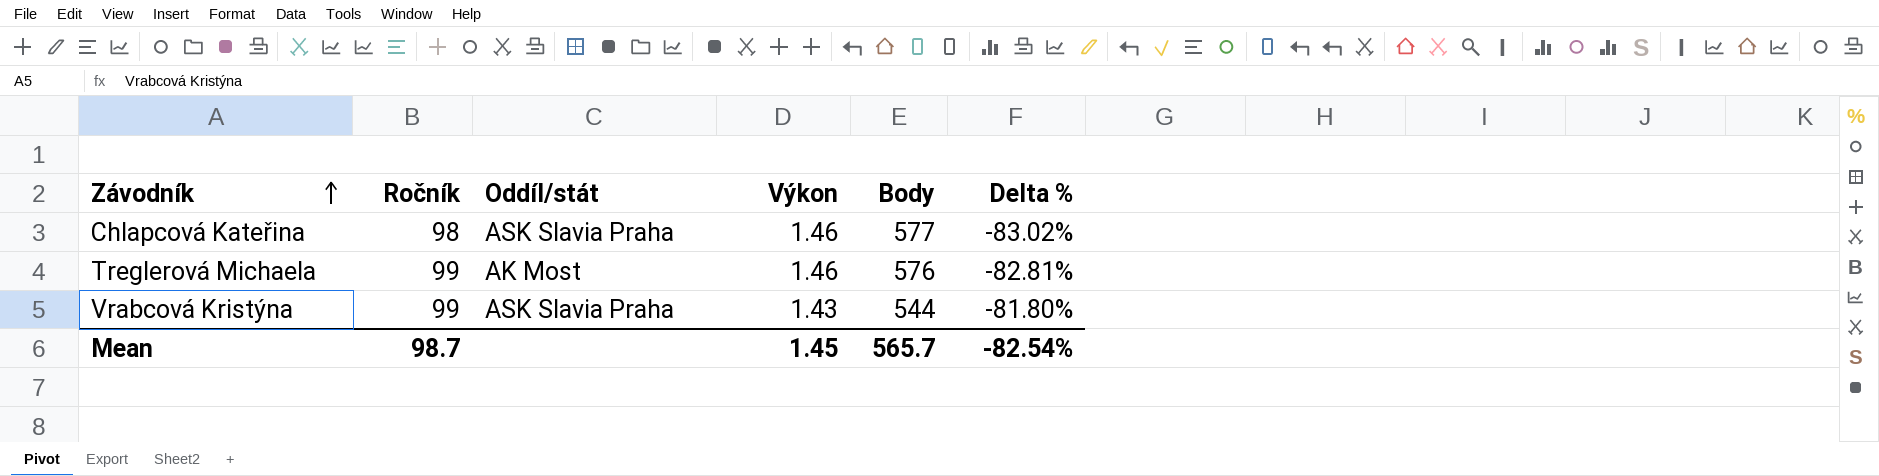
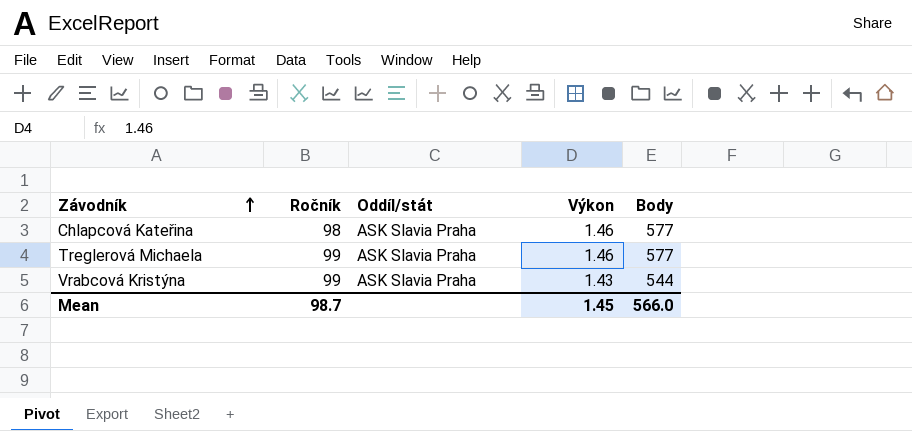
column Delta % | formula: ([Ročník] - [Body]) / [Body] -> none
Treglerová Michaela | Oddíl/stát: AK Most -> ASK Slavia Praha
Treglerová Michaela | Body: 576 -> 577
Mean | Body: 565.7 -> 566.0

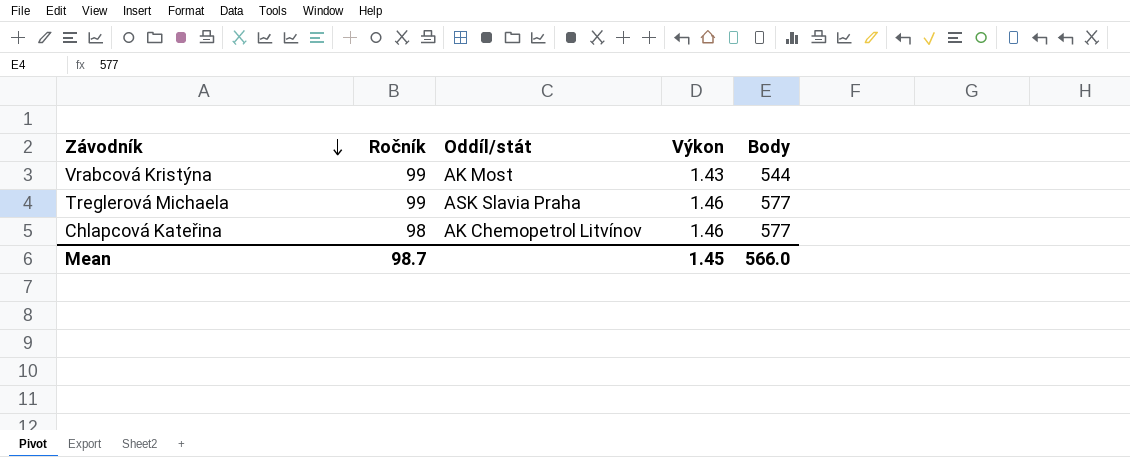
row order: Závodník ascending -> Závodník descending
Vrabcová Kristýna | Oddíl/stát: ASK Slavia Praha -> AK Most
Chlapcová Kateřina | Oddíl/stát: ASK Slavia Praha -> AK Chemopetrol Litvínov

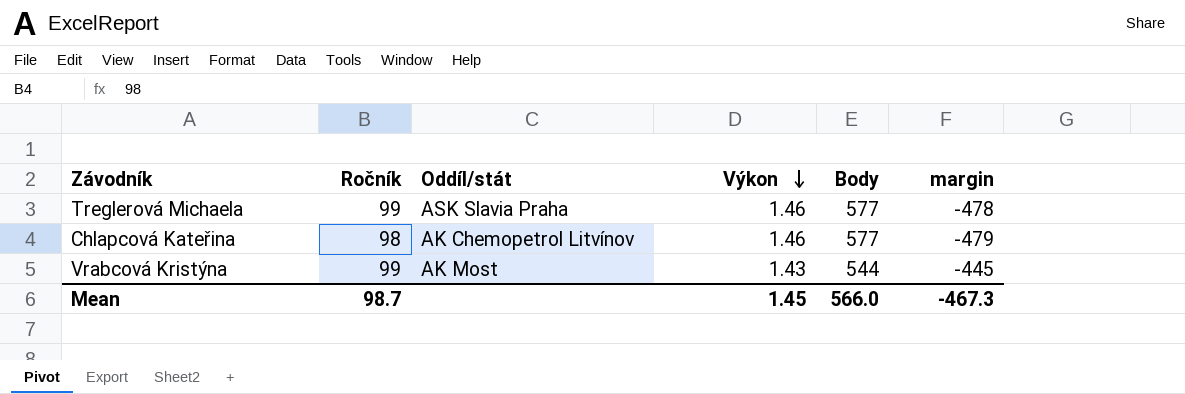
row order: Závodník descending -> Výkon descending
column margin | formula: none -> [Ročník] - [Body]

